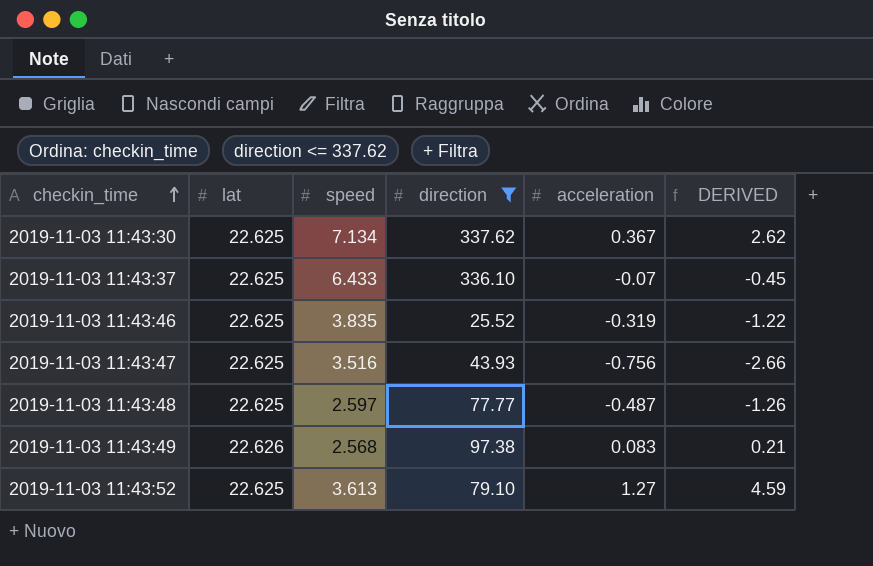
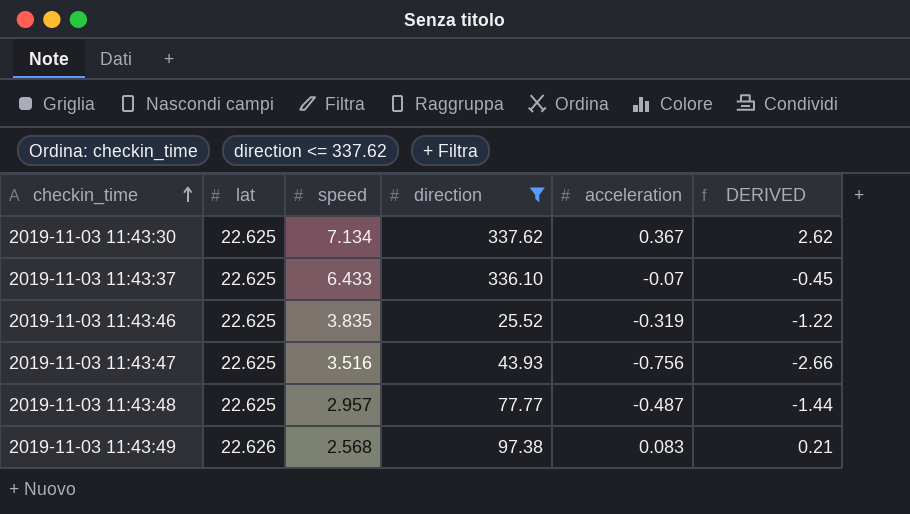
row 2019-11-03 11:43:52: 22.625 | 3.613 | 79.10 | 1.27 | 4.59 -> none
2019-11-03 11:43:48 | speed: 2.597 -> 2.957
2019-11-03 11:43:48 | DERIVED: -1.26 -> -1.44

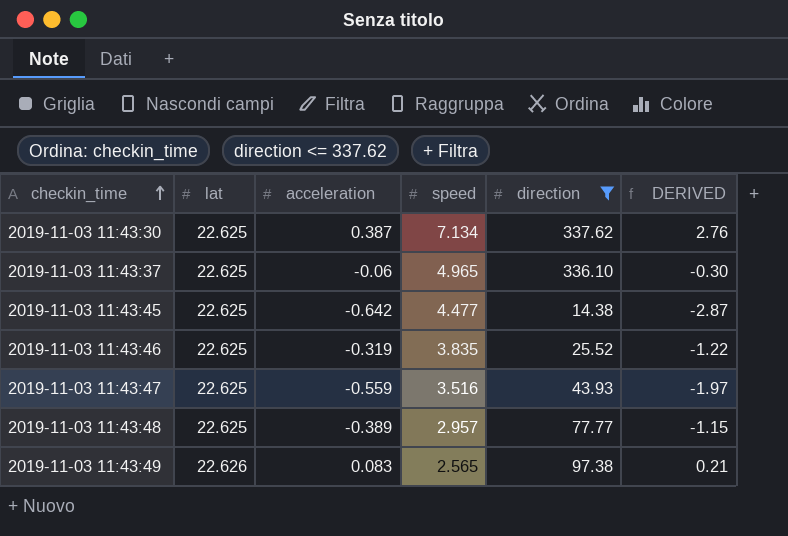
column acceleration | position: 5 -> 3
2019-11-03 11:43:30 | acceleration: 0.367 -> 0.387
2019-11-03 11:43:30 | DERIVED: 2.62 -> 2.76
2019-11-03 11:43:37 | acceleration: -0.07 -> -0.06
2019-11-03 11:43:37 | speed: 6.433 -> 4.965
2019-11-03 11:43:37 | DERIVED: -0.45 -> -0.30
row 2019-11-03 11:43:45: none -> 22.625 | -0.642 | 4.477 | 14.38 | -2.87
2019-11-03 11:43:47 | acceleration: -0.756 -> -0.559
2019-11-03 11:43:47 | DERIVED: -2.66 -> -1.97
2019-11-03 11:43:48 | acceleration: -0.487 -> -0.389
2019-11-03 11:43:48 | DERIVED: -1.44 -> -1.15
2019-11-03 11:43:49 | speed: 2.568 -> 2.565

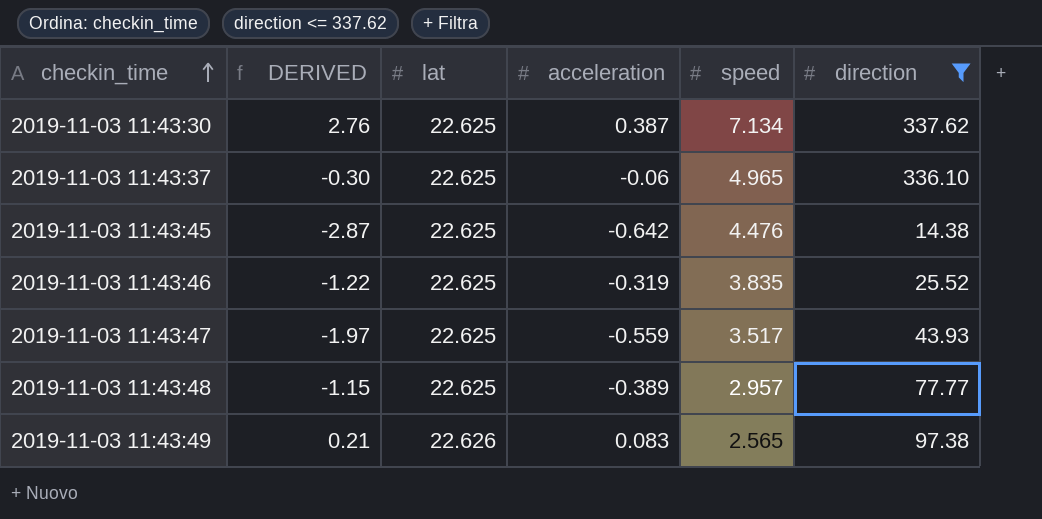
column DERIVED | position: 6 -> 2
2019-11-03 11:43:45 | speed: 4.477 -> 4.476
2019-11-03 11:43:47 | speed: 3.516 -> 3.517

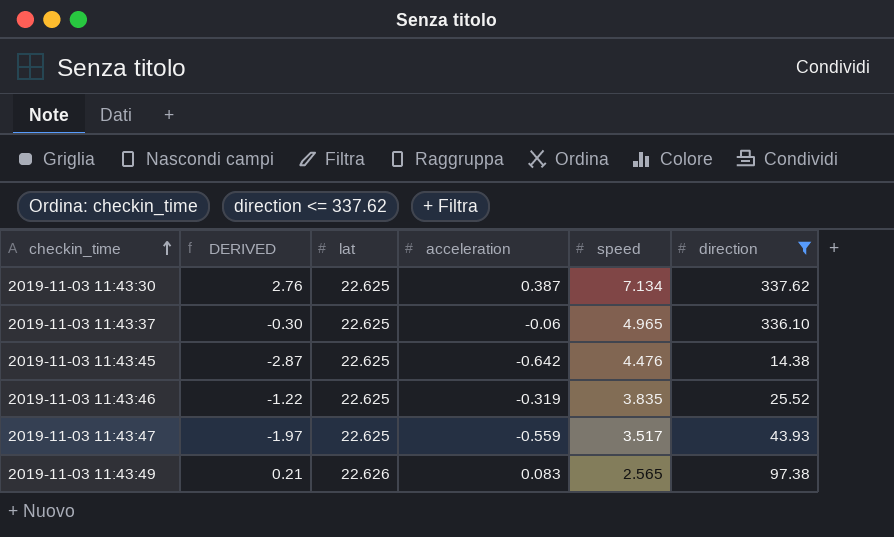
row 2019-11-03 11:43:48: -1.15 | 22.625 | -0.389 | 2.957 | 77.77 -> none

